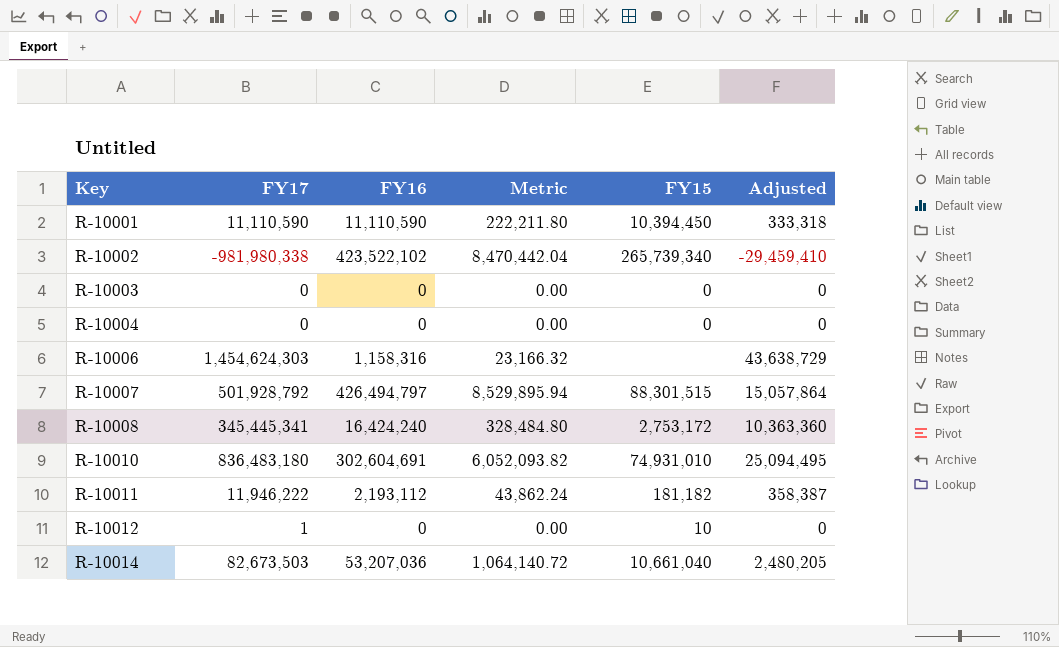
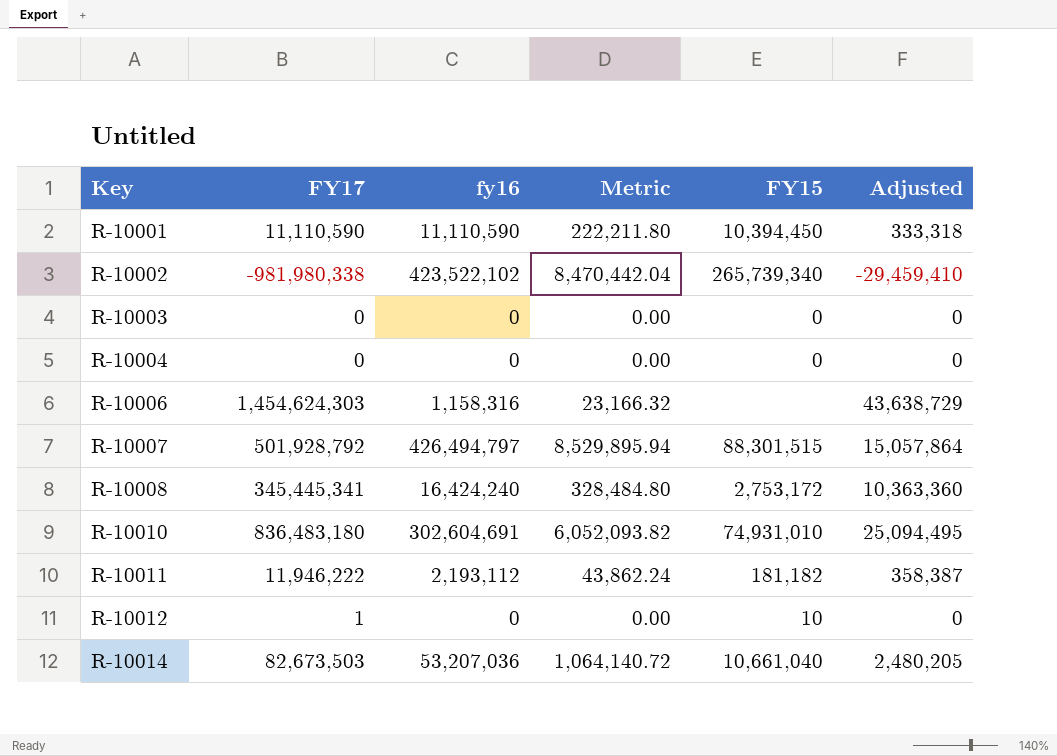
column name: FY16 -> fy16

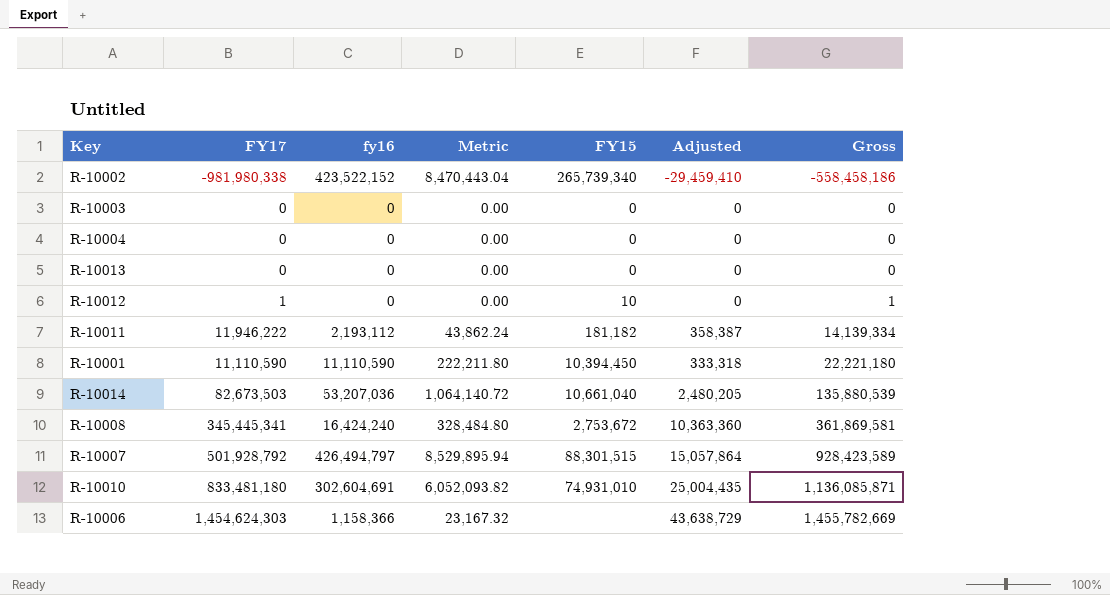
row order: Key ascending -> Gross ascending
column Gross | formula: none -> [FY17] + [fy16]
R-10002 | fy16: 423,522,102 -> 423,522,152
R-10002 | Metric: 8,470,442.04 -> 8,470,443.04
row R-10013: none -> 0 | 0 | 0.00 | 0 | 0 | 0
R-10008 | FY15: 2,753,172 -> 2,753,672
R-10010 | FY17: 836,483,180 -> 833,481,180
R-10010 | Adjusted: 25,094,495 -> 25,004,435
R-10006 | fy16: 1,158,316 -> 1,158,366
R-10006 | Metric: 23,166.32 -> 23,167.32

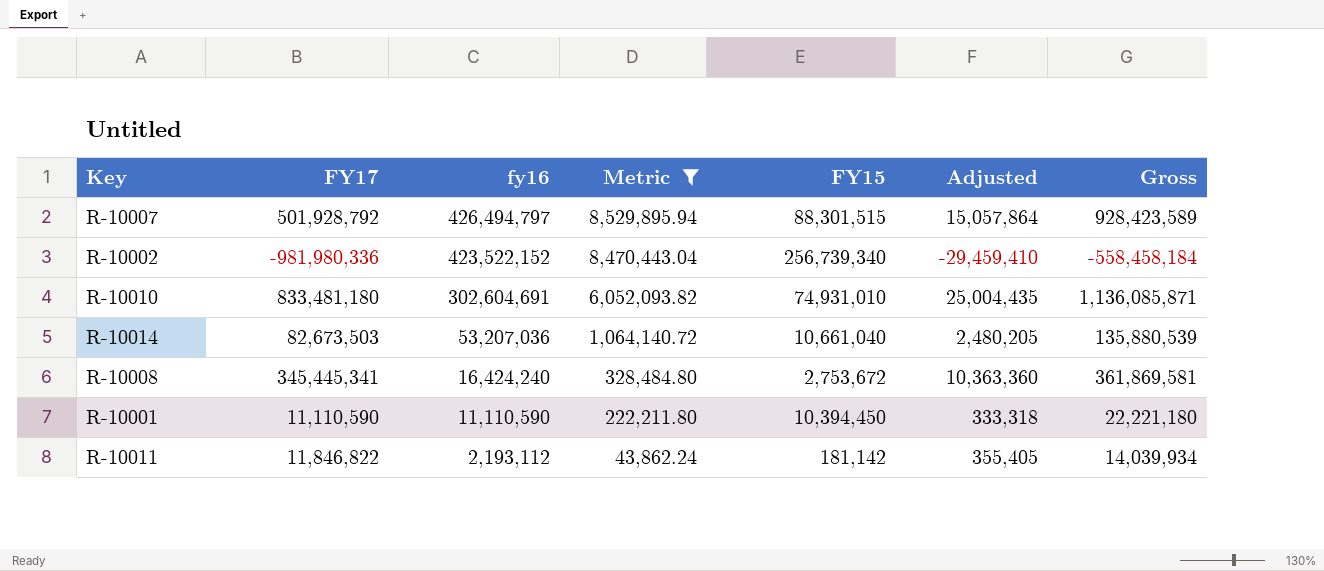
filter: none -> Metric >= 43,862.24
row order: Gross ascending -> fy16 descending
R-10002 | FY17: -981,980,338 -> -981,980,336
R-10002 | FY15: 265,739,340 -> 256,739,340
R-10002 | Gross: -558,458,186 -> -558,458,184
R-10011 | FY17: 11,946,222 -> 11,846,822
R-10011 | FY15: 181,182 -> 181,142
R-10011 | Adjusted: 358,387 -> 355,405
R-10011 | Gross: 14,139,334 -> 14,039,934

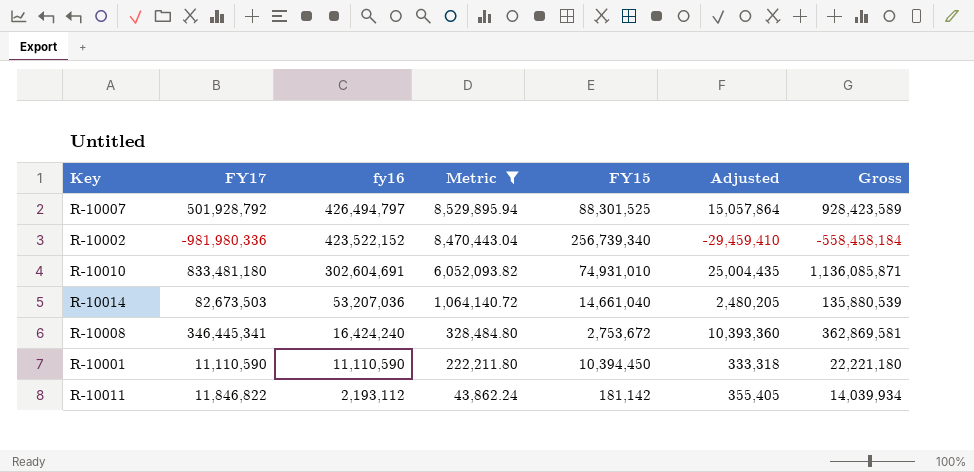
R-10007 | FY15: 88,301,515 -> 88,301,525
R-10014 | FY15: 10,661,040 -> 14,661,040
R-10008 | FY17: 345,445,341 -> 346,445,341
R-10008 | Adjusted: 10,363,360 -> 10,393,360
R-10008 | Gross: 361,869,581 -> 362,869,581

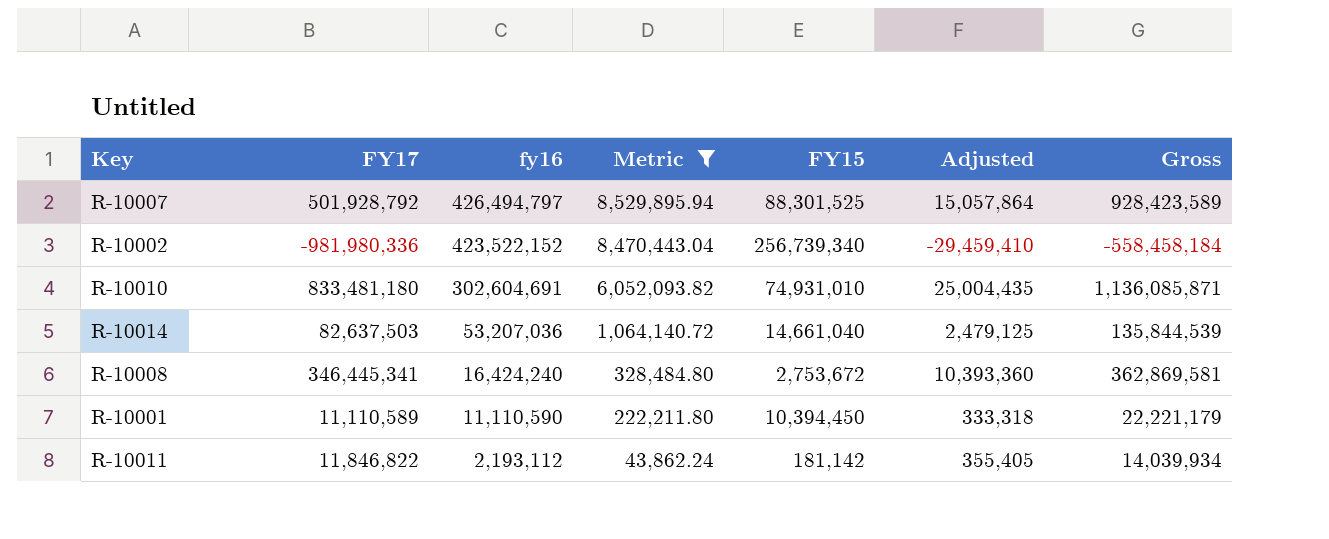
R-10014 | FY17: 82,673,503 -> 82,637,503
R-10014 | Adjusted: 2,480,205 -> 2,479,125
R-10014 | Gross: 135,880,539 -> 135,844,539
R-10001 | FY17: 11,110,590 -> 11,110,589
R-10001 | Gross: 22,221,180 -> 22,221,179

